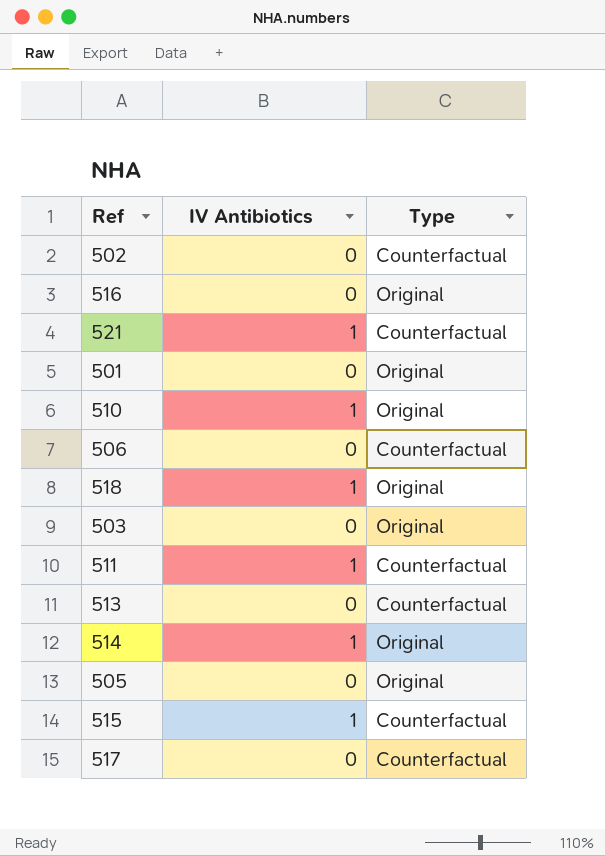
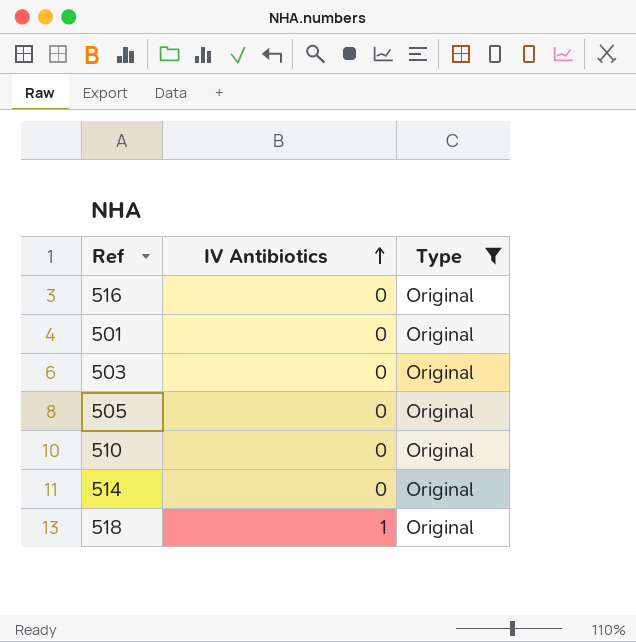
filter: none -> Type = Original
row order: none -> IV Antibiotics ascending
510 | IV Antibiotics: 1 -> 0
514 | IV Antibiotics: 1 -> 0

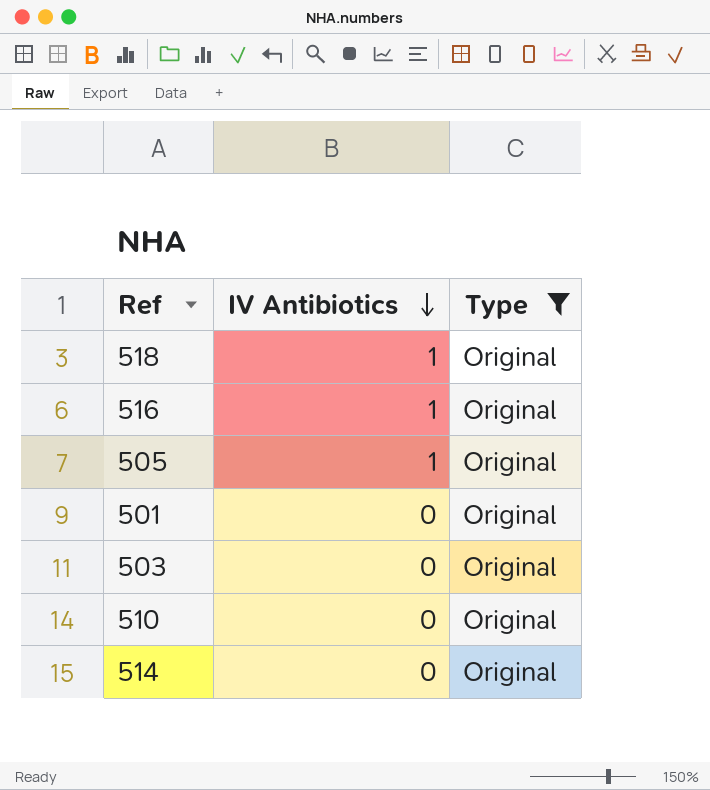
row order: IV Antibiotics ascending -> IV Antibiotics descending
516 | IV Antibiotics: 0 -> 1
505 | IV Antibiotics: 0 -> 1

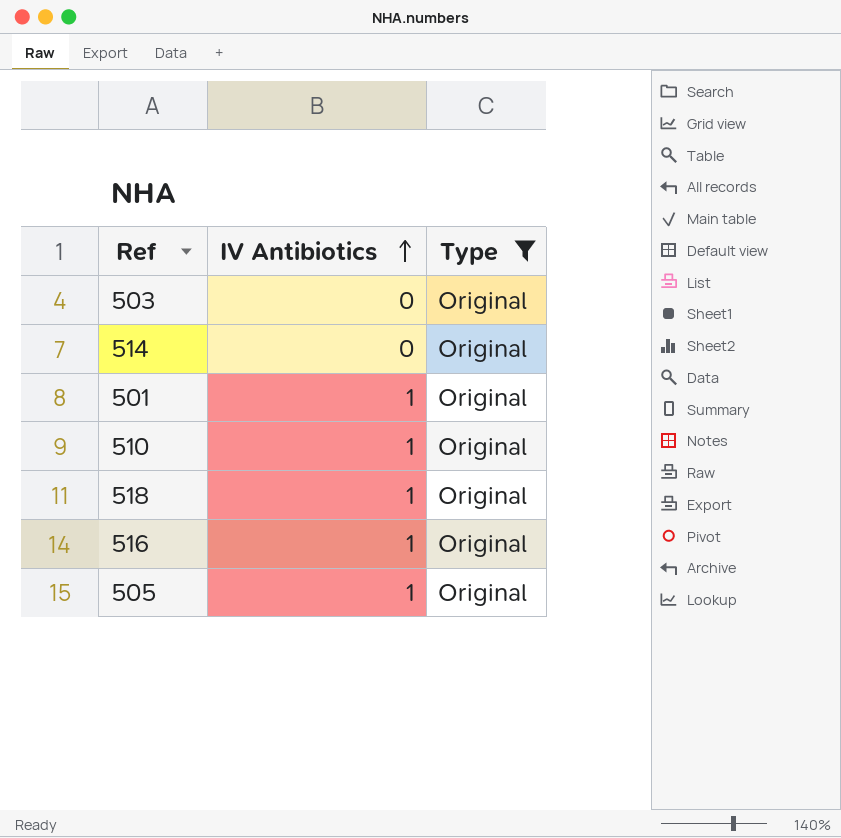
row order: IV Antibiotics descending -> IV Antibiotics ascending
501 | IV Antibiotics: 0 -> 1
510 | IV Antibiotics: 0 -> 1

